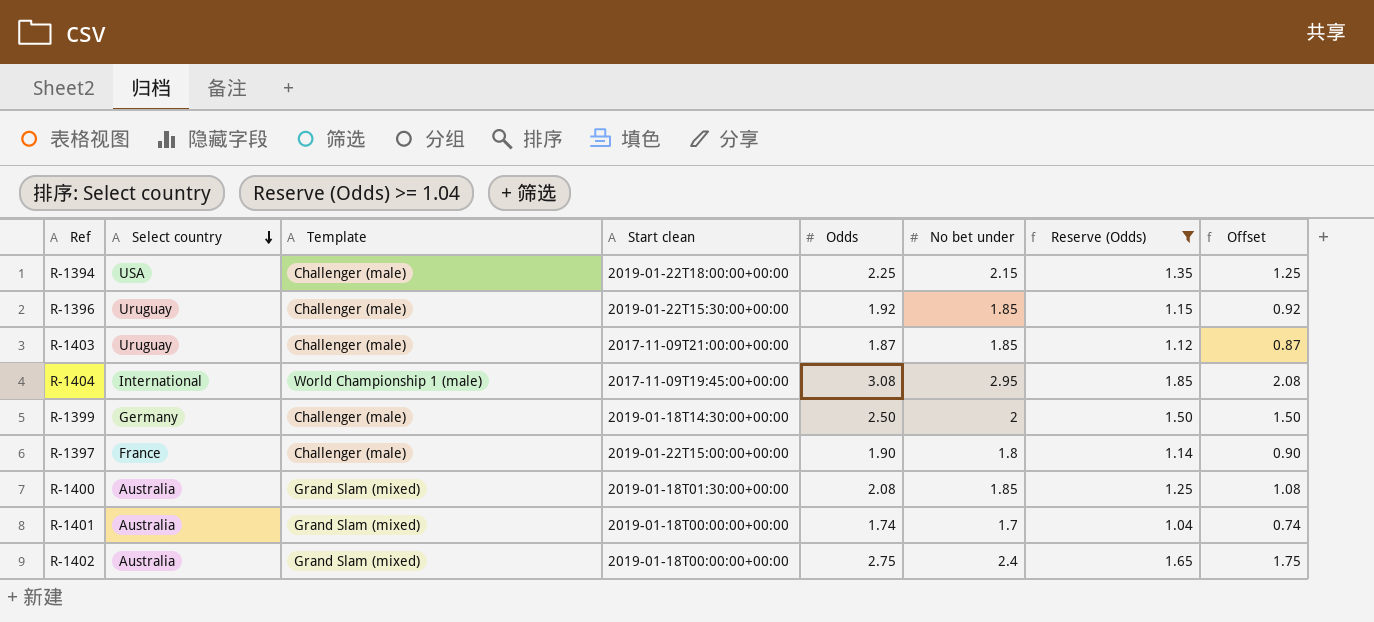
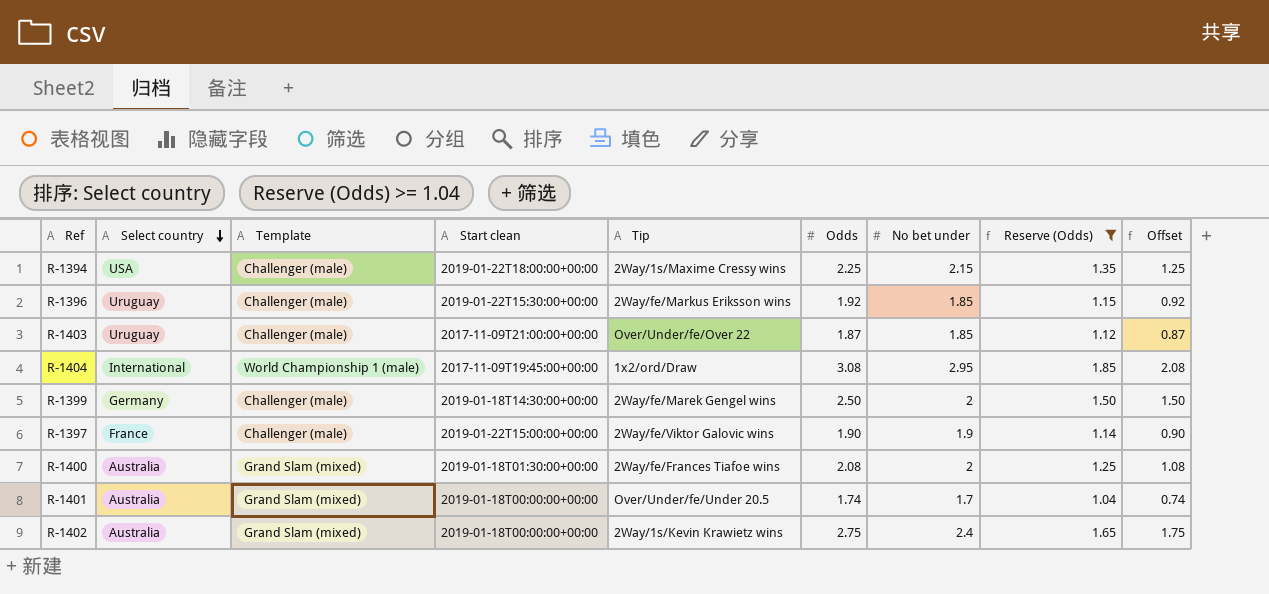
column Tip | position: none -> 5
R-1397 | No bet under: 1.8 -> 1.9
R-1400 | No bet under: 1.85 -> 2

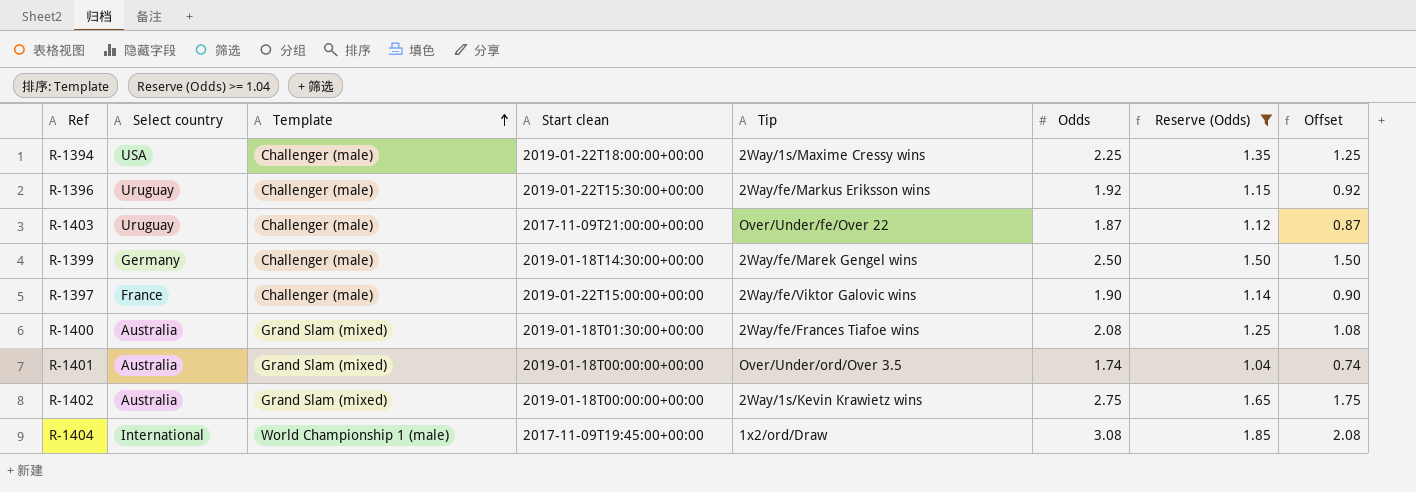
row order: Select country descending -> Template ascending
column No bet under | position: 7 -> none
R-1401 | Tip: Over/Under/fe/Under 20.5 -> Over/Under/ord/Over 3.5

